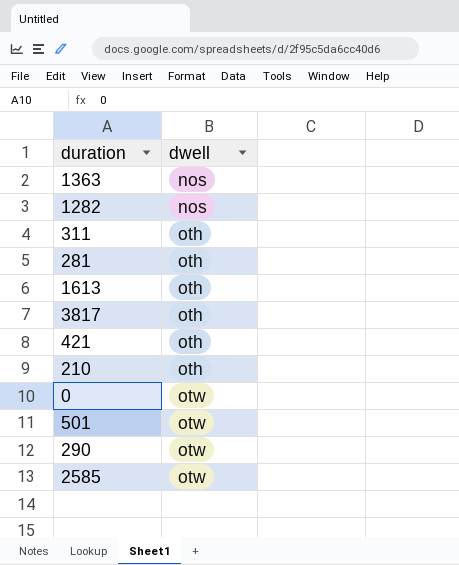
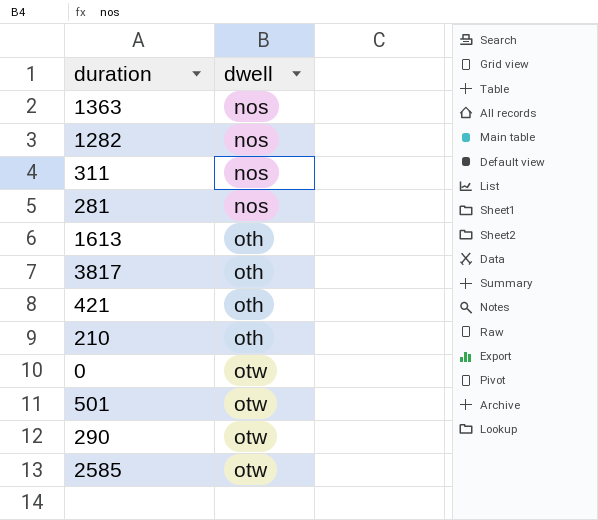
311 | dwell: oth -> nos
281 | dwell: oth -> nos

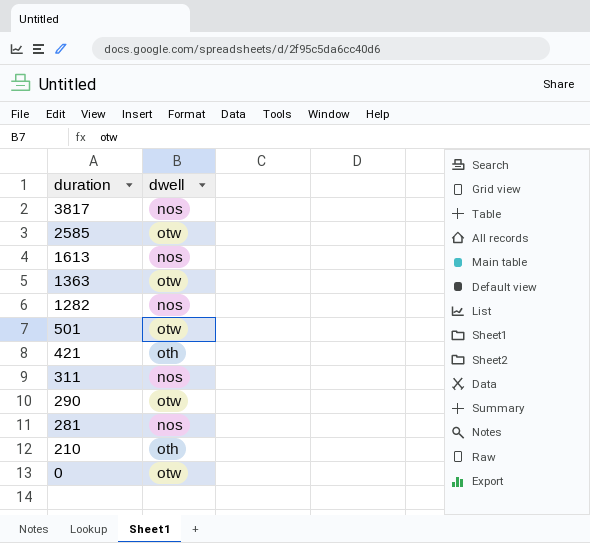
row order: dwell ascending -> duration descending
3817 | dwell: oth -> nos
1613 | dwell: oth -> nos
1363 | dwell: nos -> otw

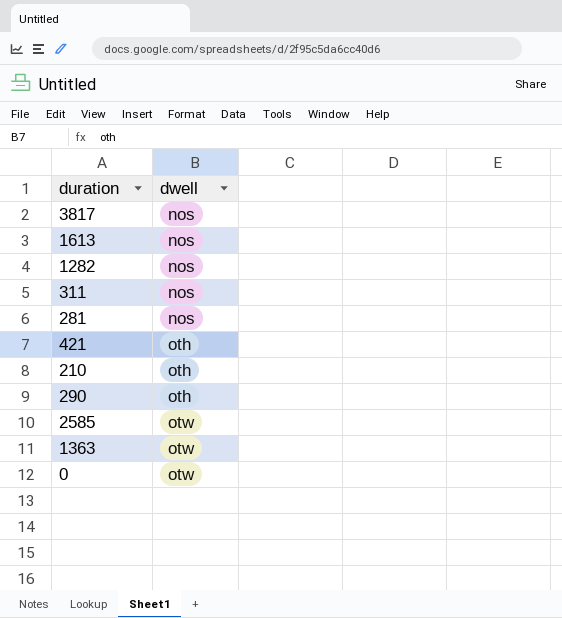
row order: duration descending -> dwell ascending
row 501: otw -> none
290 | dwell: otw -> oth

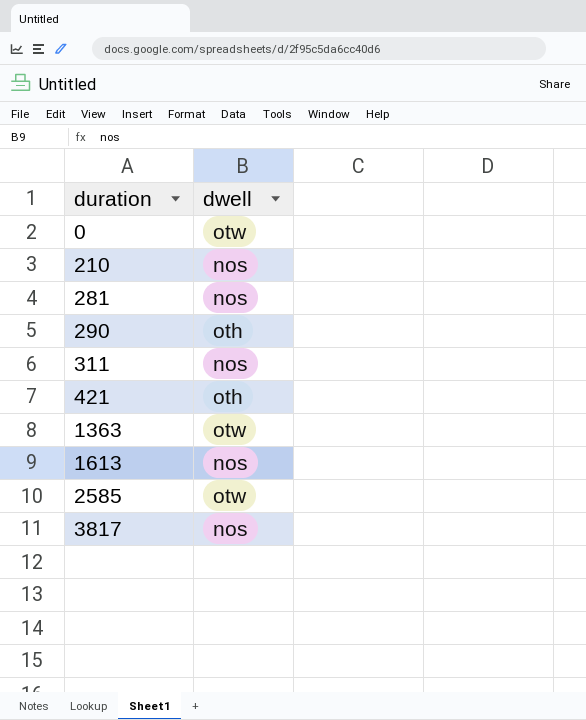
row order: dwell ascending -> duration ascending
row 1282: nos -> none
210 | dwell: oth -> nos

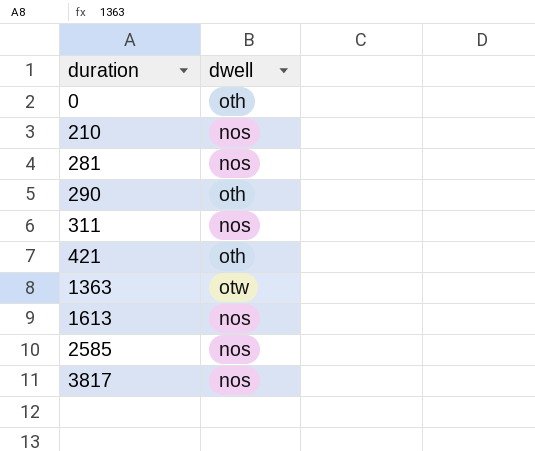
0 | dwell: otw -> oth
2585 | dwell: otw -> nos

